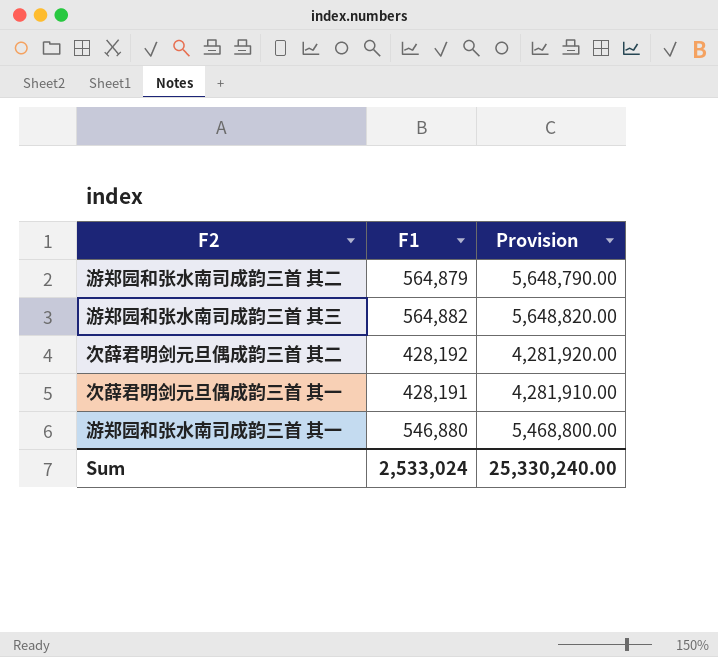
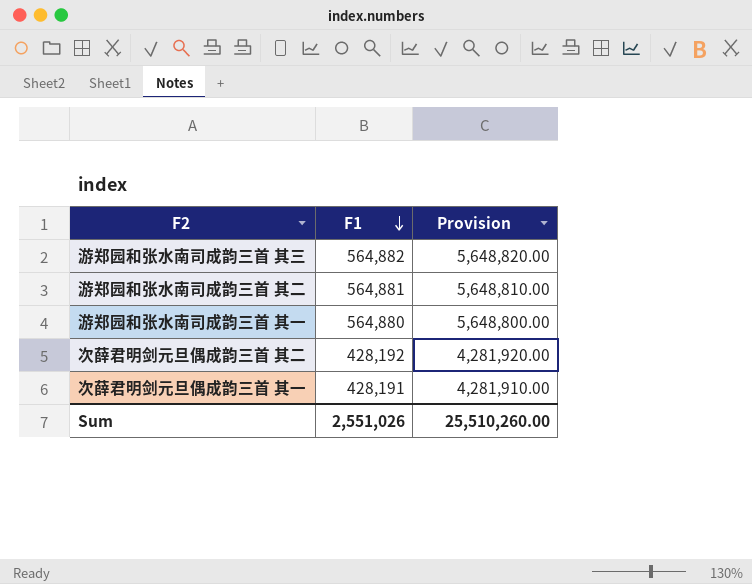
row order: none -> F1 descending
游郑园和张水南司成韵三首 其二 | F1: 564,879 -> 564,881
游郑园和张水南司成韵三首 其二 | Provision: 5,648,790.00 -> 5,648,810.00
游郑园和张水南司成韵三首 其一 | F1: 546,880 -> 564,880
游郑园和张水南司成韵三首 其一 | Provision: 5,468,800.00 -> 5,648,800.00
Sum | F1: 2,533,024 -> 2,551,026
Sum | Provision: 25,330,240.00 -> 25,510,260.00

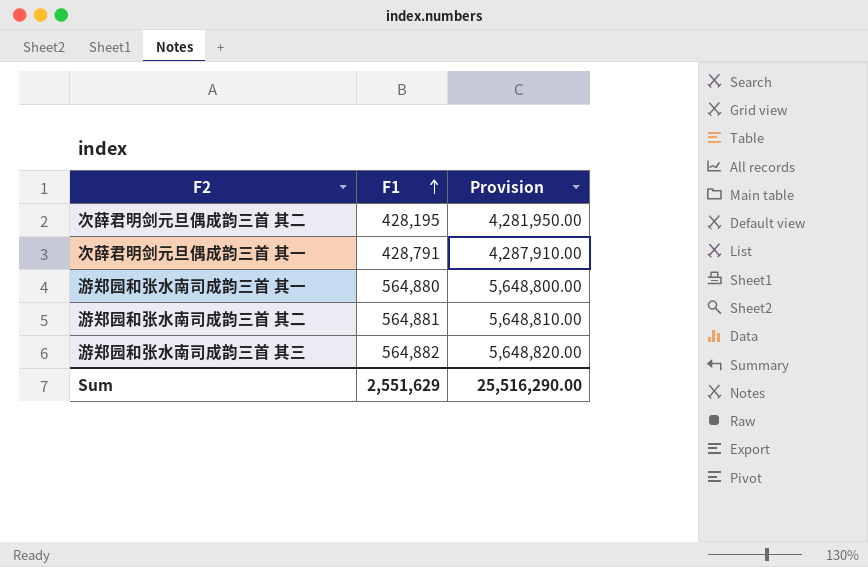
row order: F1 descending -> F1 ascending
次薛君明剑元旦偶成韵三首 其二 | F1: 428,192 -> 428,195
次薛君明剑元旦偶成韵三首 其二 | Provision: 4,281,920.00 -> 4,281,950.00
次薛君明剑元旦偶成韵三首 其一 | F1: 428,191 -> 428,791
次薛君明剑元旦偶成韵三首 其一 | Provision: 4,281,910.00 -> 4,287,910.00
Sum | F1: 2,551,026 -> 2,551,629
Sum | Provision: 25,510,260.00 -> 25,516,290.00

